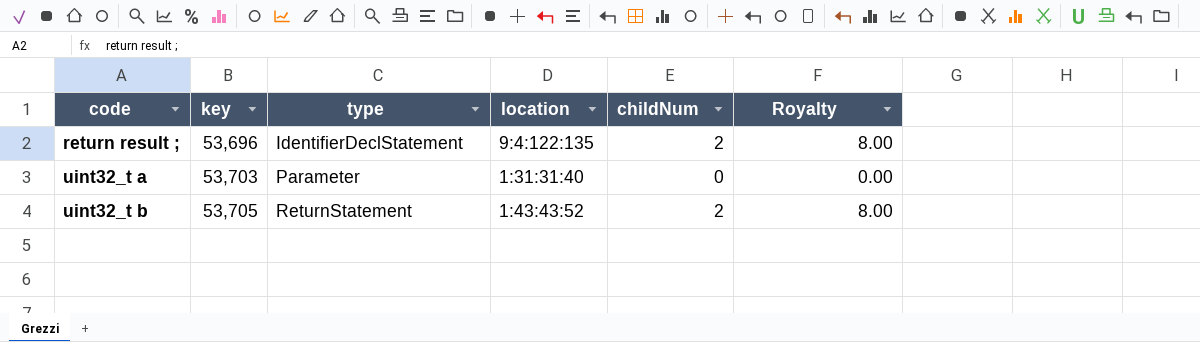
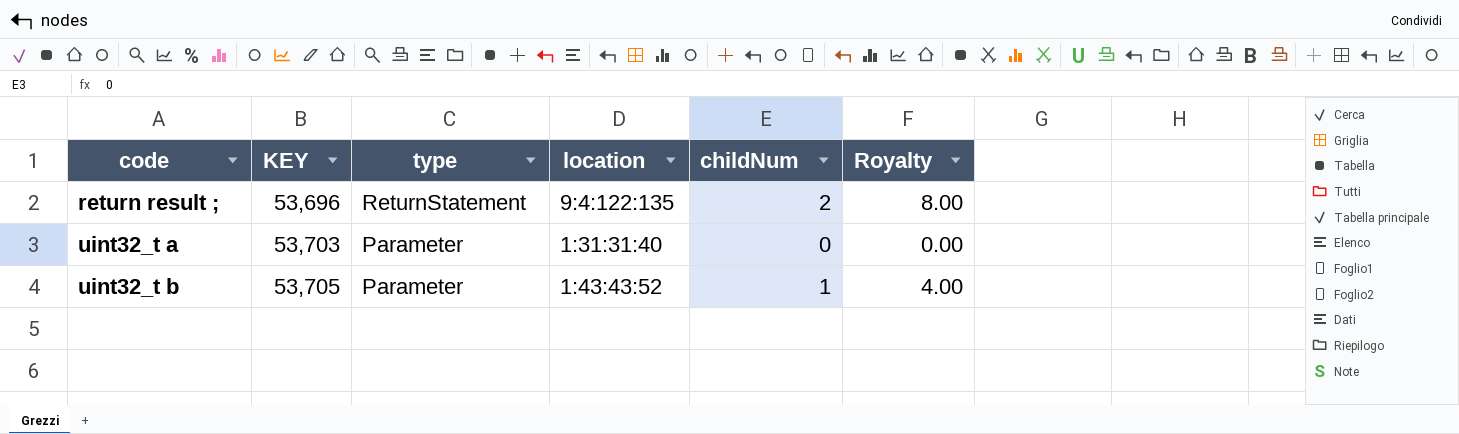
column name: key -> KEY
return result ; | type: IdentifierDeclStatement -> ReturnStatement
uint32_t b | type: ReturnStatement -> Parameter
uint32_t b | childNum: 2 -> 1
uint32_t b | Royalty: 8.00 -> 4.00

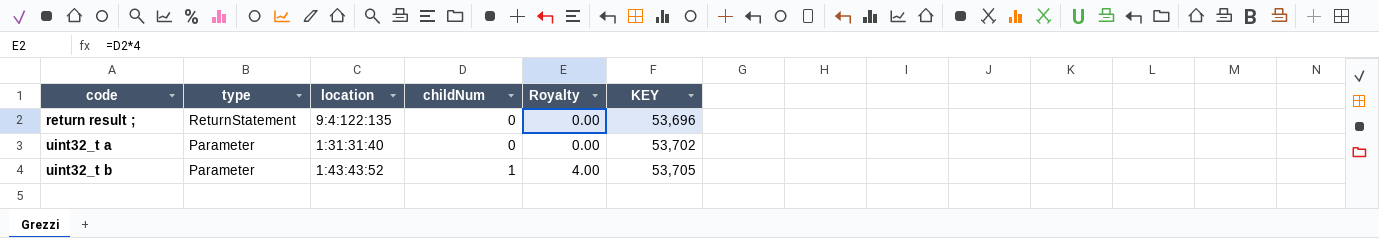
column KEY | position: 2 -> 6
return result ; | childNum: 2 -> 0
return result ; | Royalty: 8.00 -> 0.00
uint32_t a | KEY: 53,703 -> 53,702

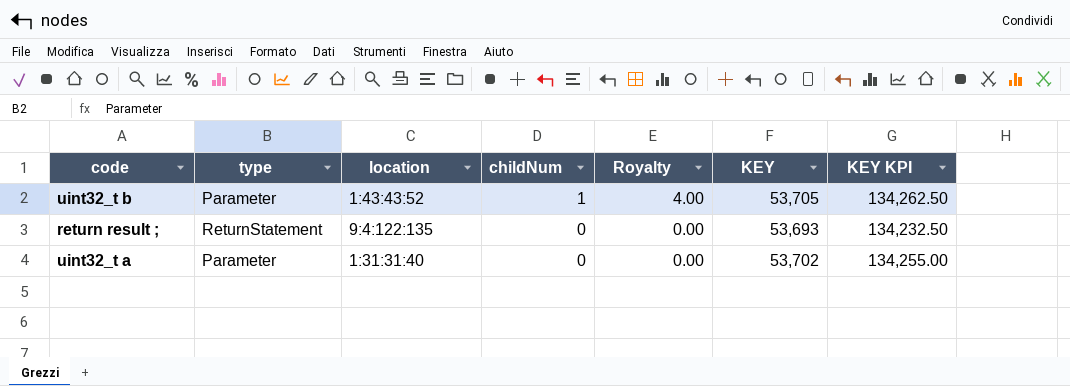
row order: code ascending -> childNum descending
column KEY KPI | formula: none -> [KEY] * 2.5
return result ; | KEY: 53,696 -> 53,693

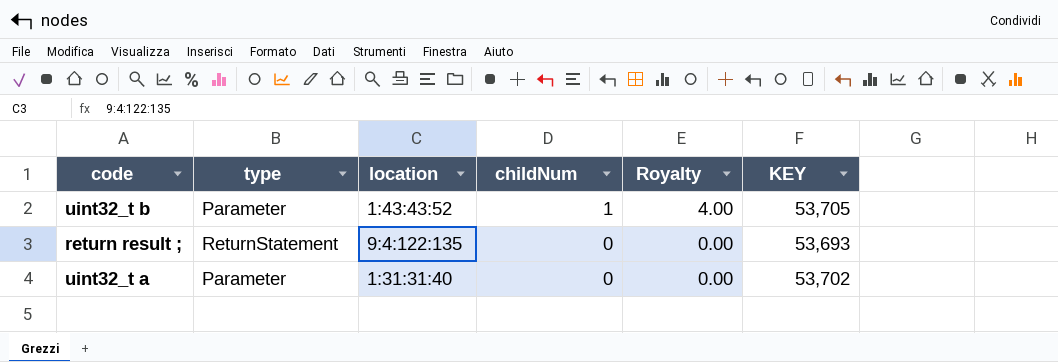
column KEY KPI | formula: [KEY] * 2.5 -> none

